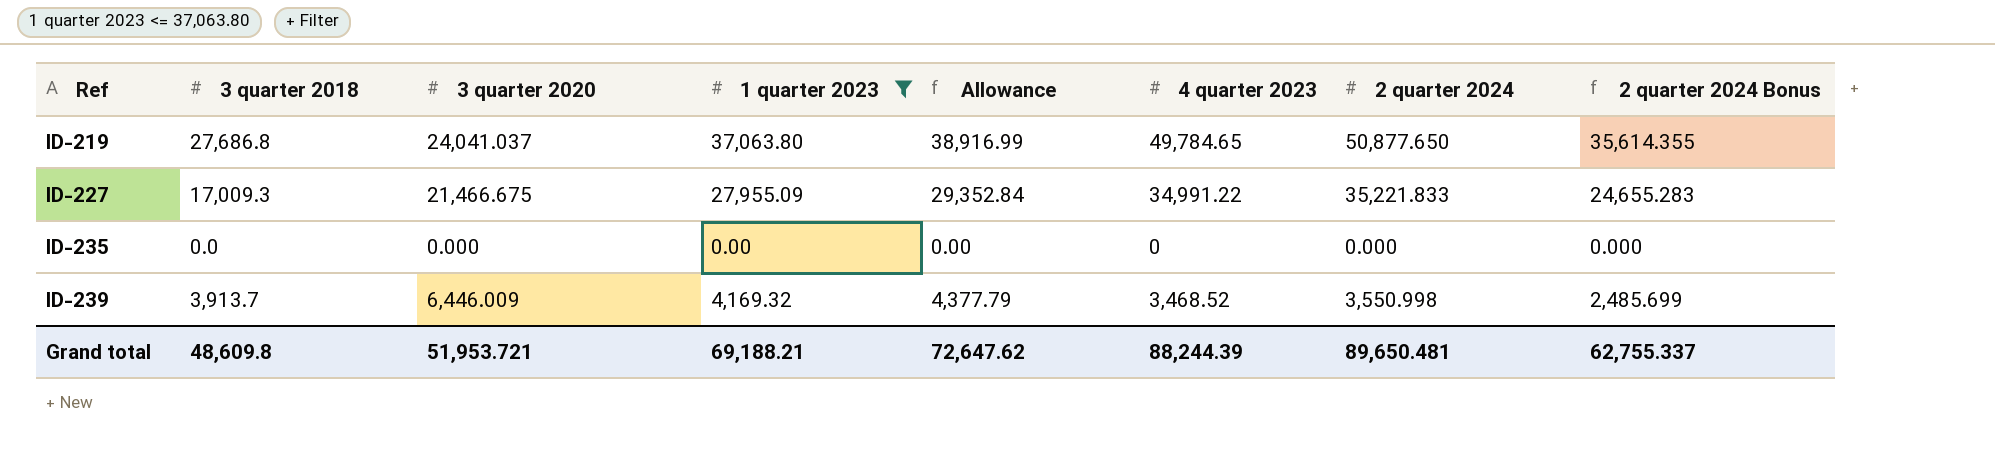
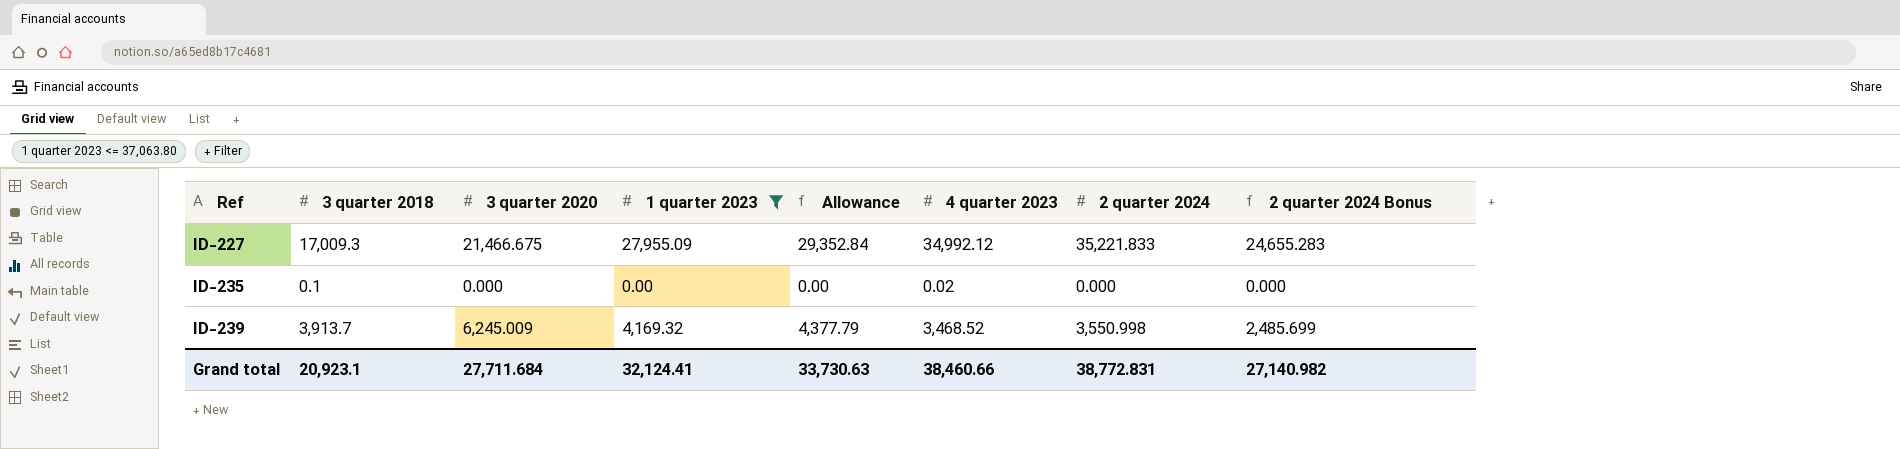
row ID-219: 27,686.8 | 24,041.037 | 37,063.80 | 38,916.99 | 49,784.65 | 50,877.650 | 35,614.355 -> none
ID-227 | 4 quarter 2023: 34,991.22 -> 34,992.12
ID-235 | 3 quarter 2018: 0.0 -> 0.1
ID-235 | 4 quarter 2023: 0 -> 0.02
ID-239 | 3 quarter 2020: 6,446.009 -> 6,245.009
Grand total | 3 quarter 2018: 48,609.8 -> 20,923.1
Grand total | 3 quarter 2020: 51,953.721 -> 27,711.684
Grand total | 1 quarter 2023: 69,188.21 -> 32,124.41
Grand total | Allowance: 72,647.62 -> 33,730.63
Grand total | 4 quarter 2023: 88,244.39 -> 38,460.66
Grand total | 2 quarter 2024: 89,650.481 -> 38,772.831
Grand total | 2 quarter 2024 Bonus: 62,755.337 -> 27,140.982

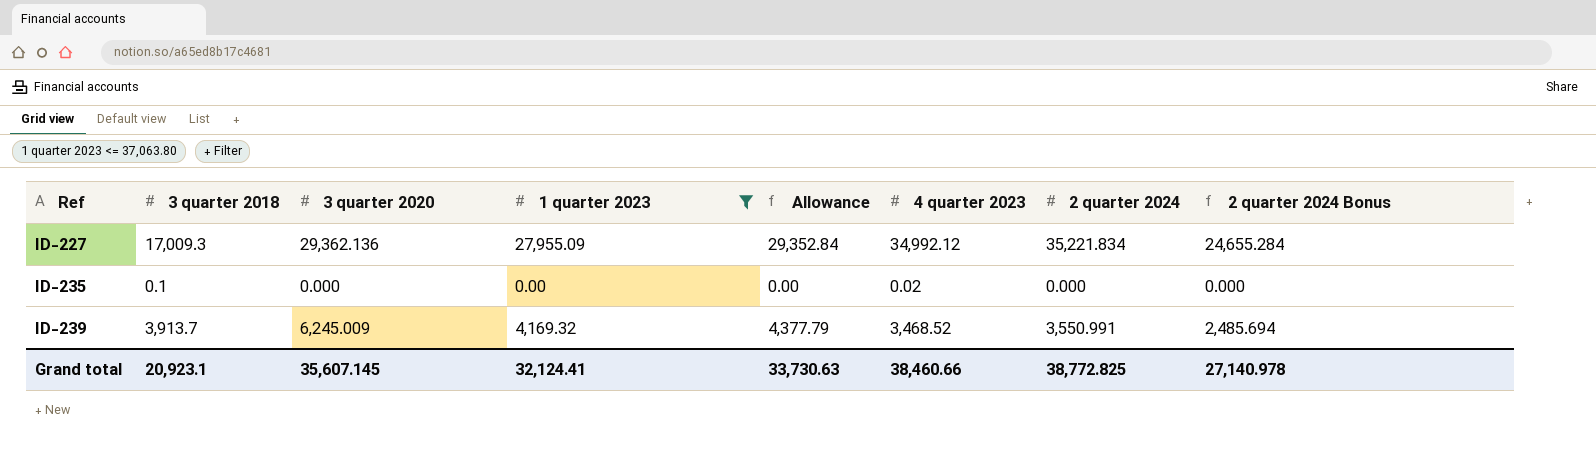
ID-227 | 3 quarter 2020: 21,466.675 -> 29,362.136
ID-227 | 2 quarter 2024: 35,221.833 -> 35,221.834
ID-227 | 2 quarter 2024 Bonus: 24,655.283 -> 24,655.284
ID-239 | 2 quarter 2024: 3,550.998 -> 3,550.991
ID-239 | 2 quarter 2024 Bonus: 2,485.699 -> 2,485.694
Grand total | 3 quarter 2020: 27,711.684 -> 35,607.145
Grand total | 2 quarter 2024: 38,772.831 -> 38,772.825
Grand total | 2 quarter 2024 Bonus: 27,140.982 -> 27,140.978

